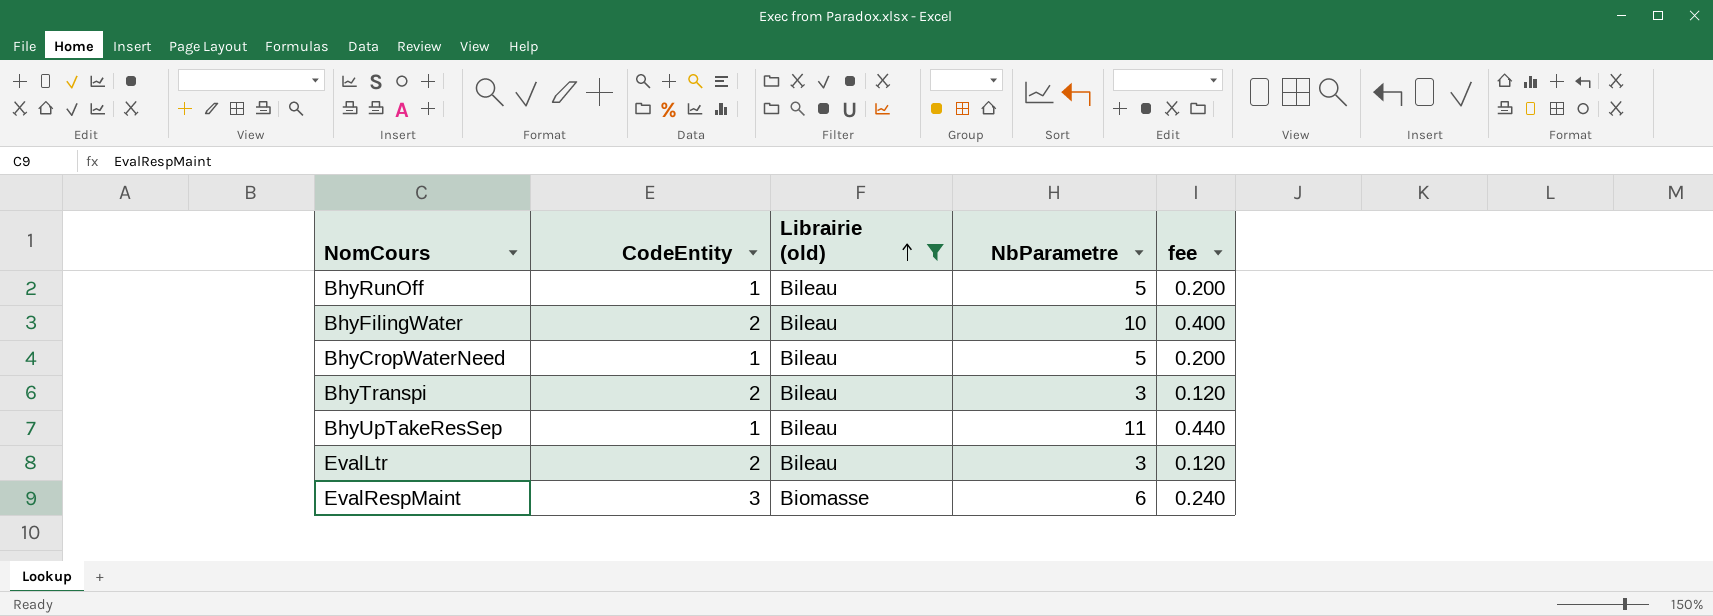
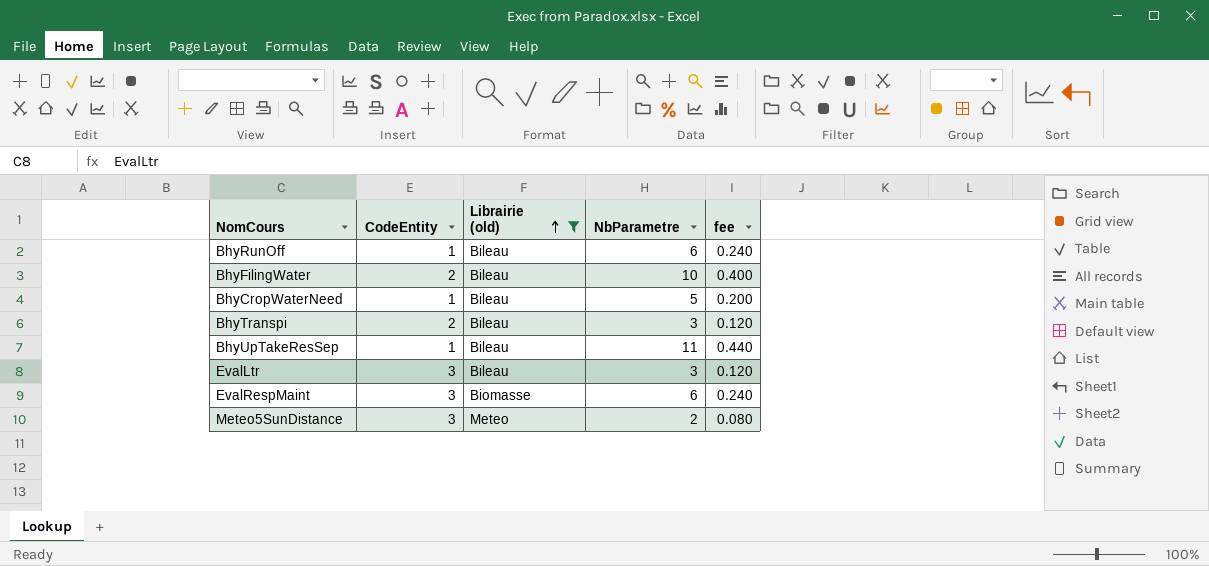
BhyRunOff | NbParametre: 5 -> 6
BhyRunOff | fee: 0.200 -> 0.240
EvalLtr | CodeEntity: 2 -> 3
row Meteo5SunDistance: none -> 3 | Meteo | 2 | 0.080

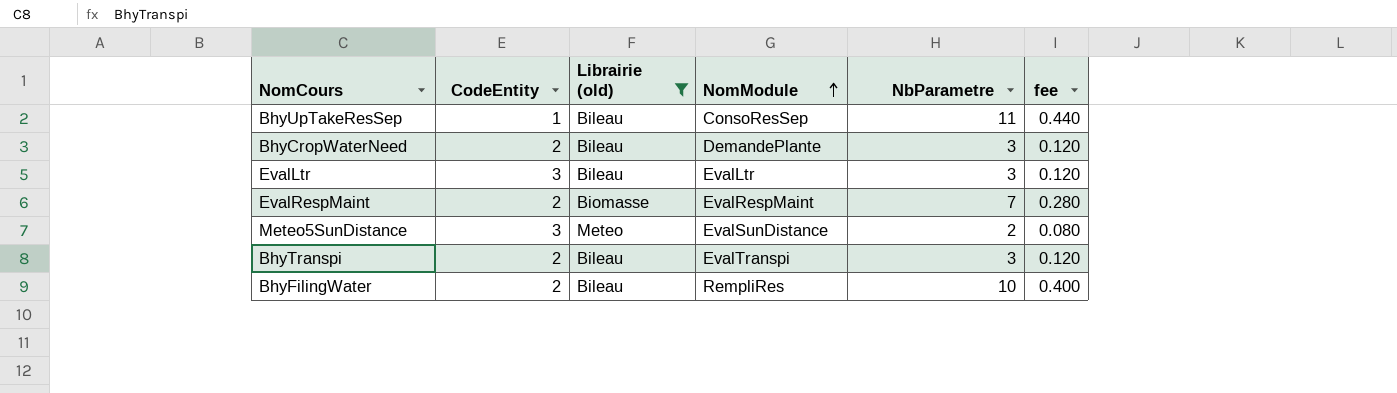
row order: Librairie (old) ascending -> NomModule ascending
column NomModule | position: none -> 4
row BhyRunOff: 1 | Bileau | 6 | 0.240 -> none
BhyCropWaterNeed | CodeEntity: 1 -> 2
BhyCropWaterNeed | NbParametre: 5 -> 3
BhyCropWaterNeed | fee: 0.200 -> 0.120
EvalRespMaint | CodeEntity: 3 -> 2
EvalRespMaint | NbParametre: 6 -> 7
EvalRespMaint | fee: 0.240 -> 0.280

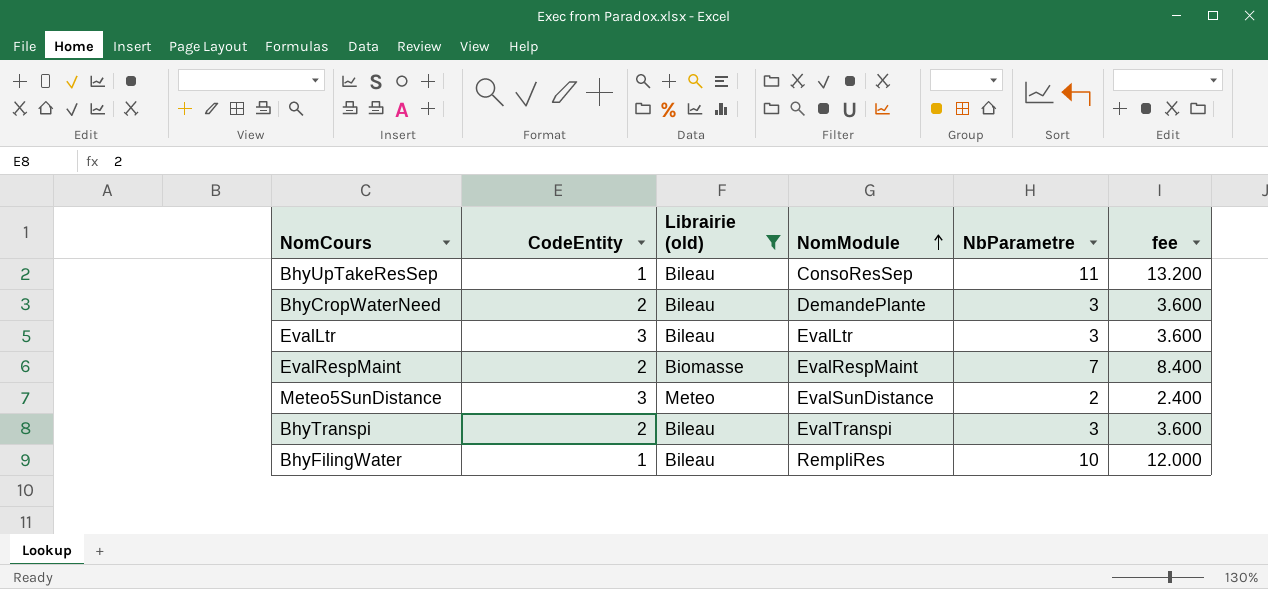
column fee | formula: [NbParametre] * 0.04 -> [NbParametre] * 1.2
BhyFilingWater | CodeEntity: 2 -> 1

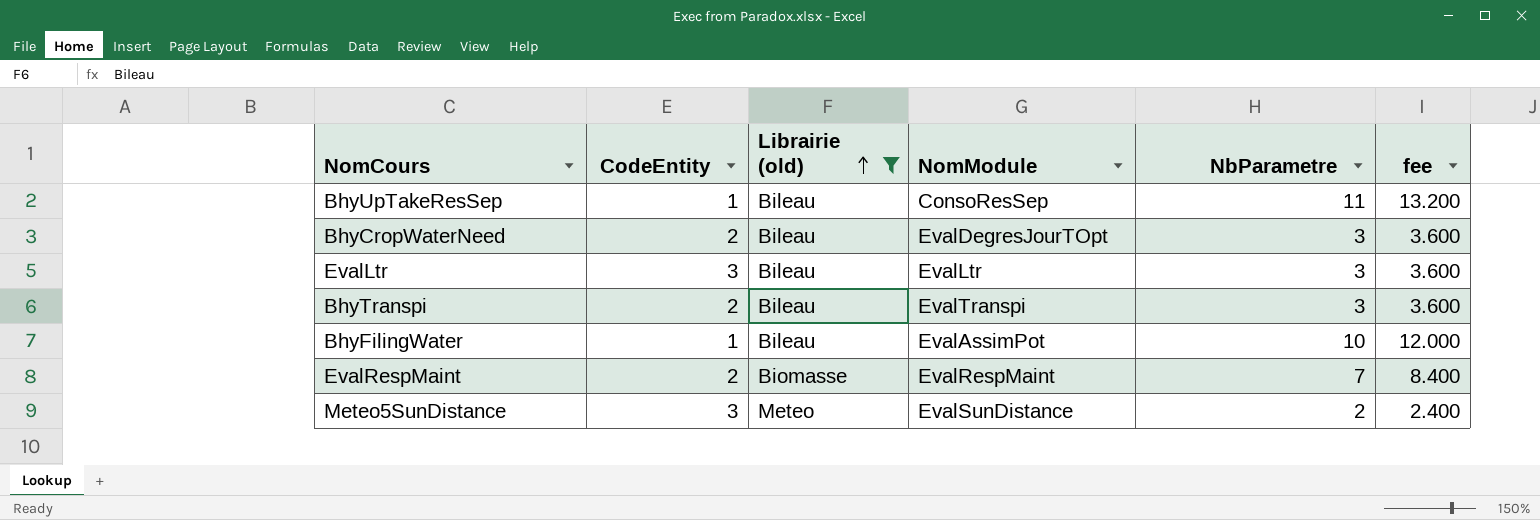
row order: NomModule ascending -> Librairie (old) ascending
BhyCropWaterNeed | NomModule: DemandePlante -> EvalDegresJourTOpt
BhyFilingWater | NomModule: RempliRes -> EvalAssimPot

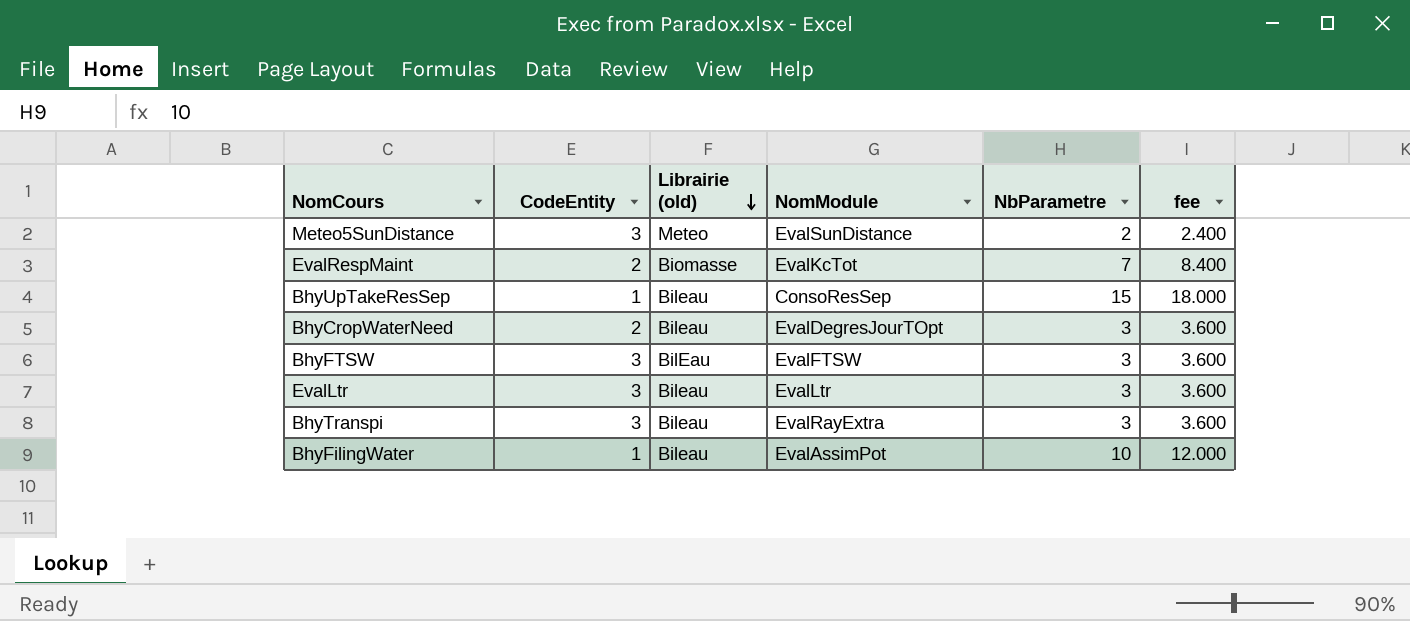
filter: Librairie (old) != BilEau -> none
row order: Librairie (old) ascending -> Librairie (old) descending
EvalRespMaint | NomModule: EvalRespMaint -> EvalKcTot
BhyUpTakeResSep | NbParametre: 11 -> 15
BhyUpTakeResSep | fee: 13.200 -> 18.000
BhyTranspi | CodeEntity: 2 -> 3
BhyTranspi | NomModule: EvalTranspi -> EvalRayExtra

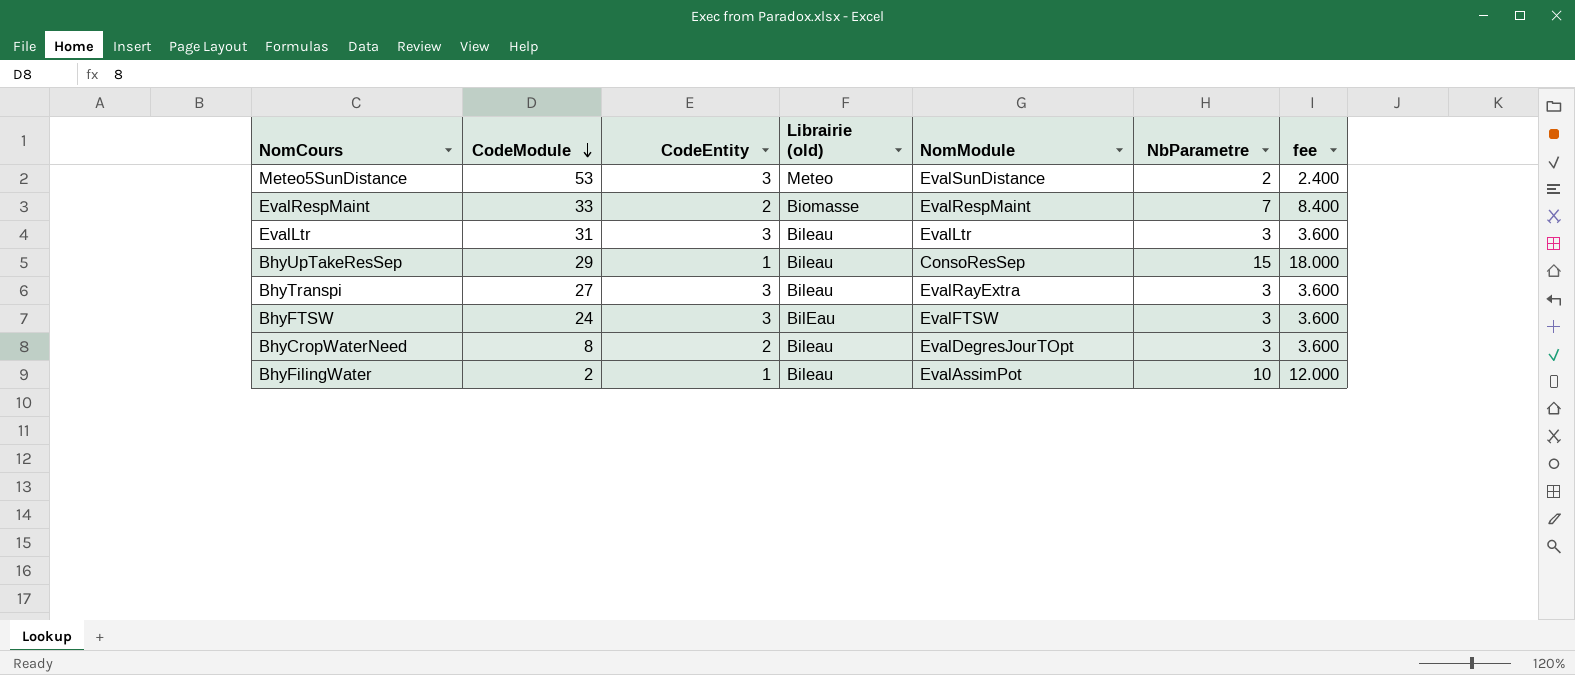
row order: Librairie (old) descending -> CodeModule descending
column CodeModule | position: none -> 2
EvalRespMaint | NomModule: EvalKcTot -> EvalRespMaint

